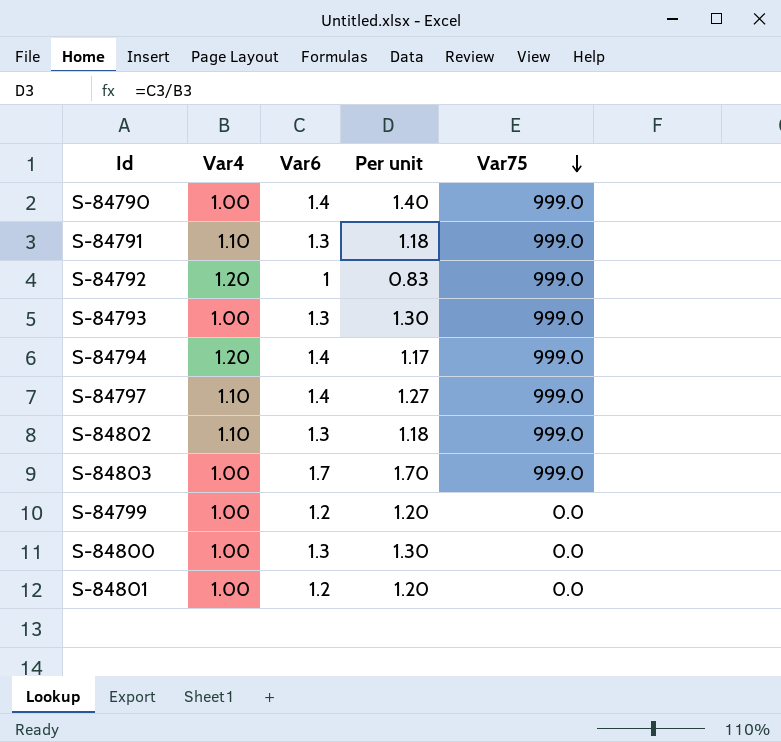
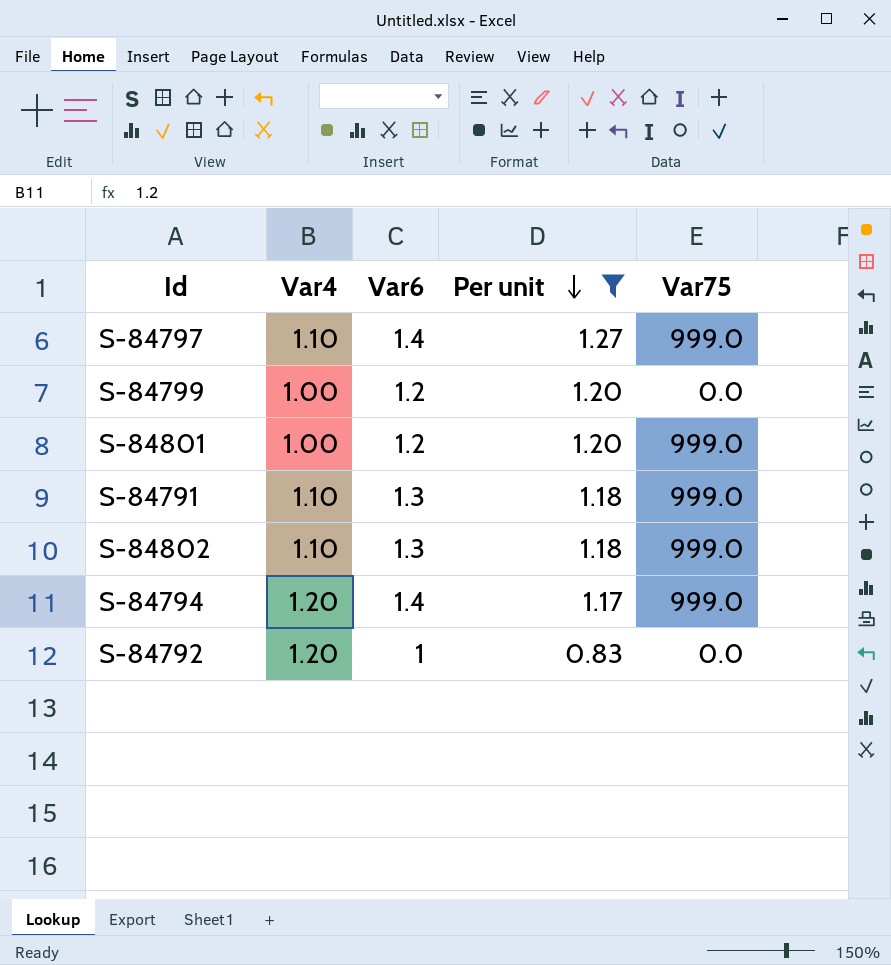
filter: none -> Per unit <= 1.27
row order: Var75 descending -> Per unit descending
S-84801 | Var75: 0.0 -> 999.0
S-84792 | Var75: 999.0 -> 0.0

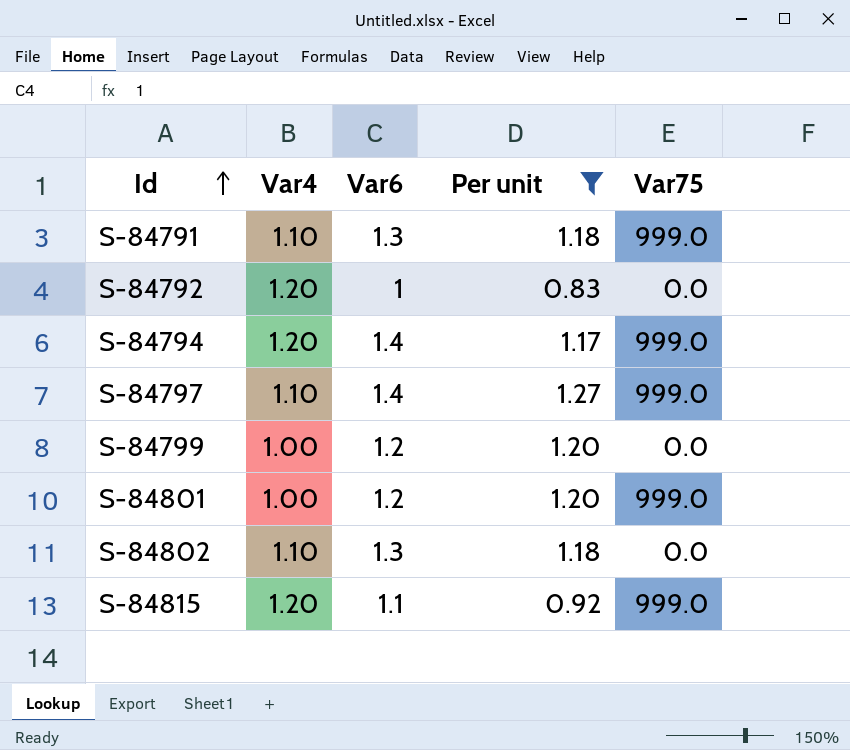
row order: Per unit descending -> Id ascending
S-84802 | Var75: 999.0 -> 0.0
row S-84815: none -> 1.20 | 1.1 | 0.92 | 999.0

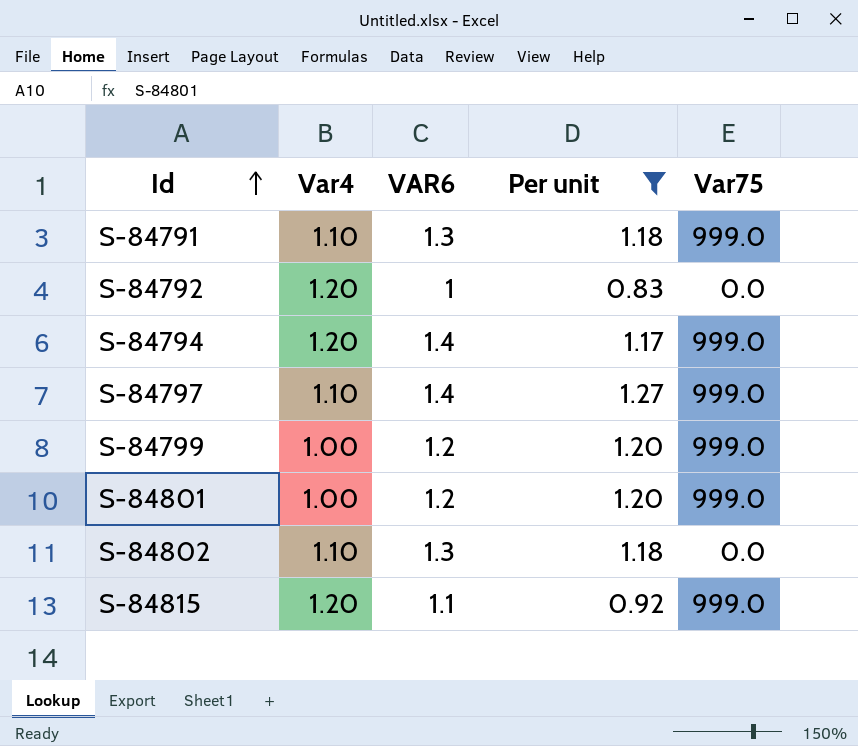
column name: Var6 -> VAR6
S-84799 | Var75: 0.0 -> 999.0

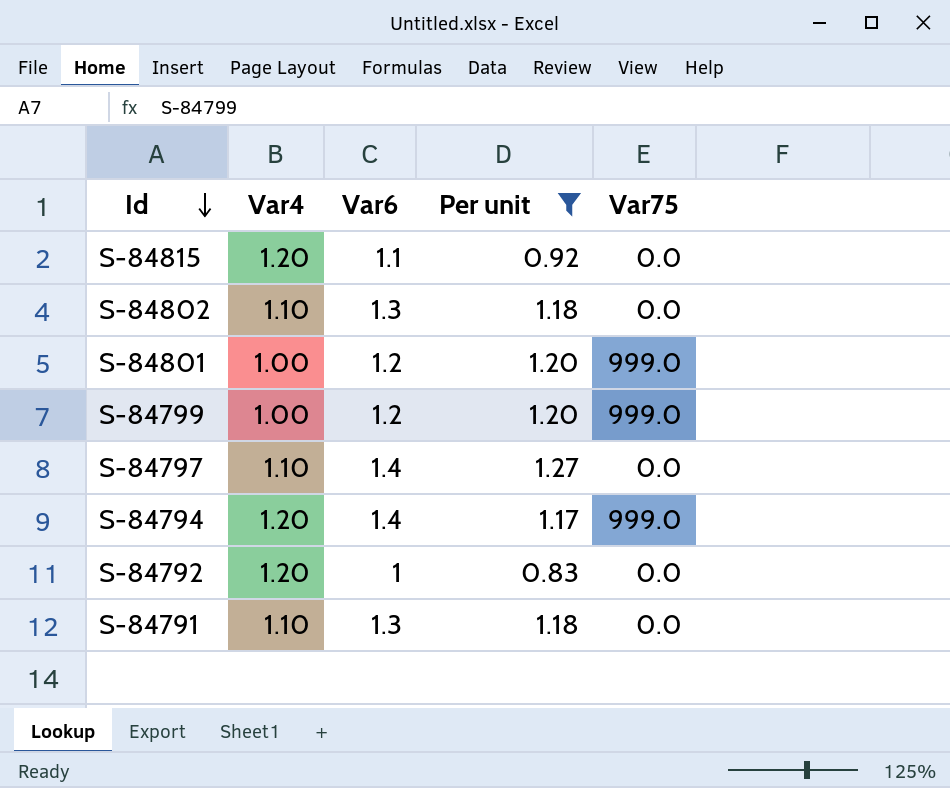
row order: Id ascending -> Id descending
column name: VAR6 -> Var6
S-84815 | Var75: 999.0 -> 0.0
S-84797 | Var75: 999.0 -> 0.0
S-84791 | Var75: 999.0 -> 0.0

